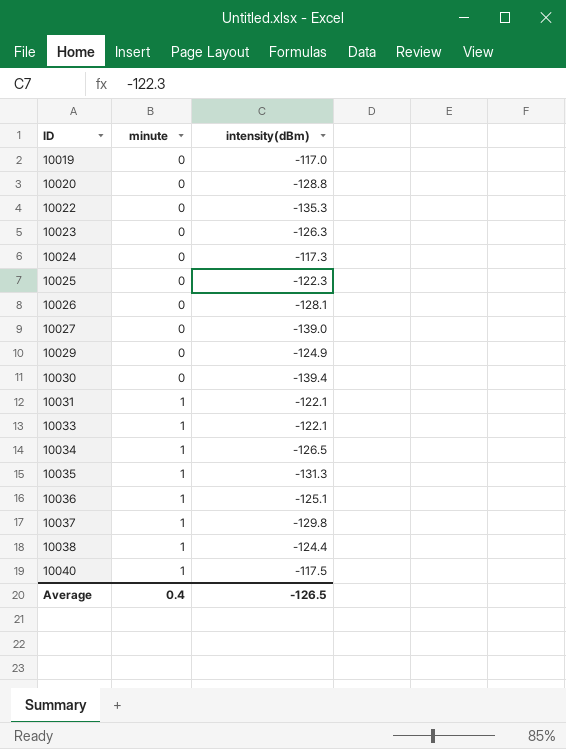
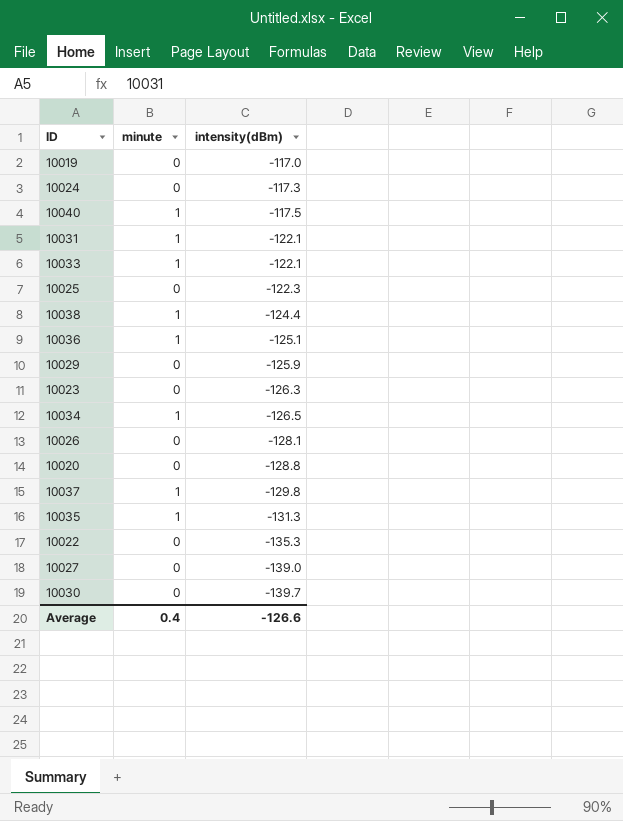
row order: ID ascending -> intensity(dBm) descending
10029 | intensity(dBm): -124.9 -> -125.9
10030 | intensity(dBm): -139.4 -> -139.7
Average | intensity(dBm): -126.5 -> -126.6

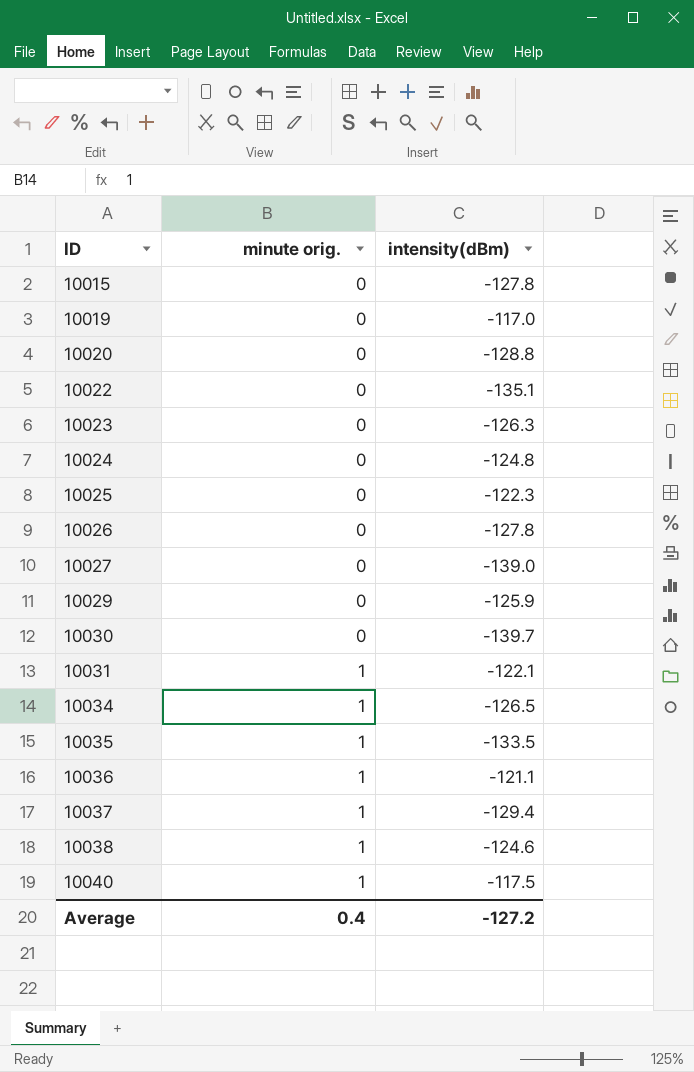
row order: intensity(dBm) descending -> ID ascending
column name: minute -> minute orig.
row 10033: 1 | -122.1 -> none
row 10015: none -> 0 | -127.8
10022 | intensity(dBm): -135.3 -> -135.1
10024 | intensity(dBm): -117.3 -> -124.8
10026 | intensity(dBm): -128.1 -> -127.8
10035 | intensity(dBm): -131.3 -> -133.5
10036 | intensity(dBm): -125.1 -> -121.1
10037 | intensity(dBm): -129.8 -> -129.4
10038 | intensity(dBm): -124.4 -> -124.6
Average | intensity(dBm): -126.6 -> -127.2

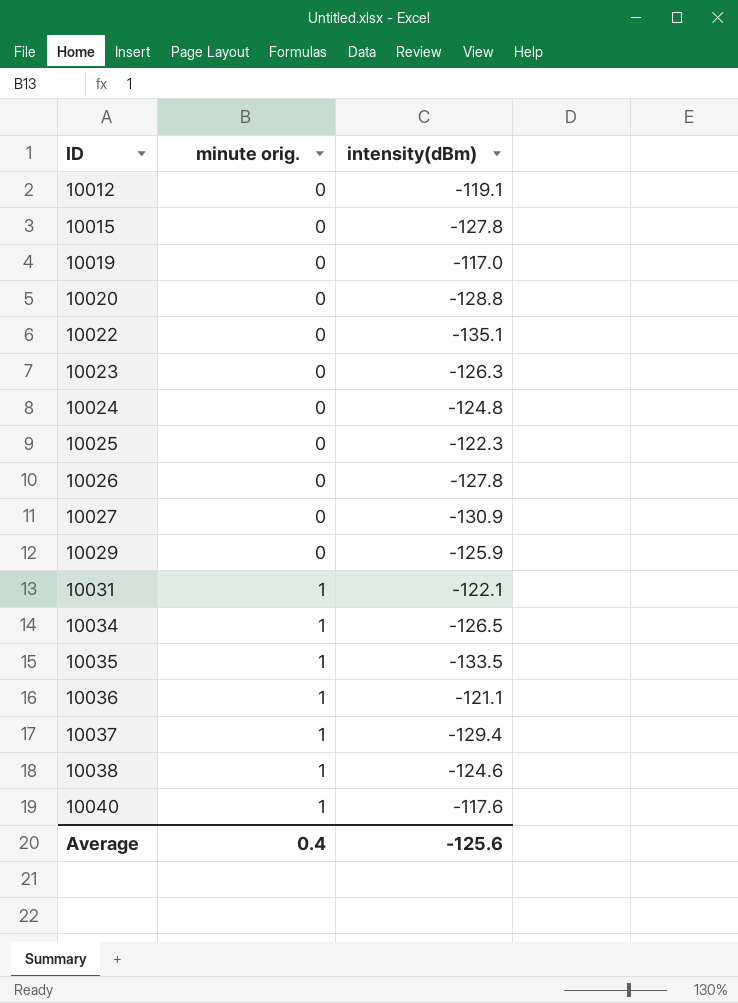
row 10030: 0 | -139.7 -> none
row 10012: none -> 0 | -119.1
10027 | intensity(dBm): -139.0 -> -130.9
10040 | intensity(dBm): -117.5 -> -117.6
Average | intensity(dBm): -127.2 -> -125.6

